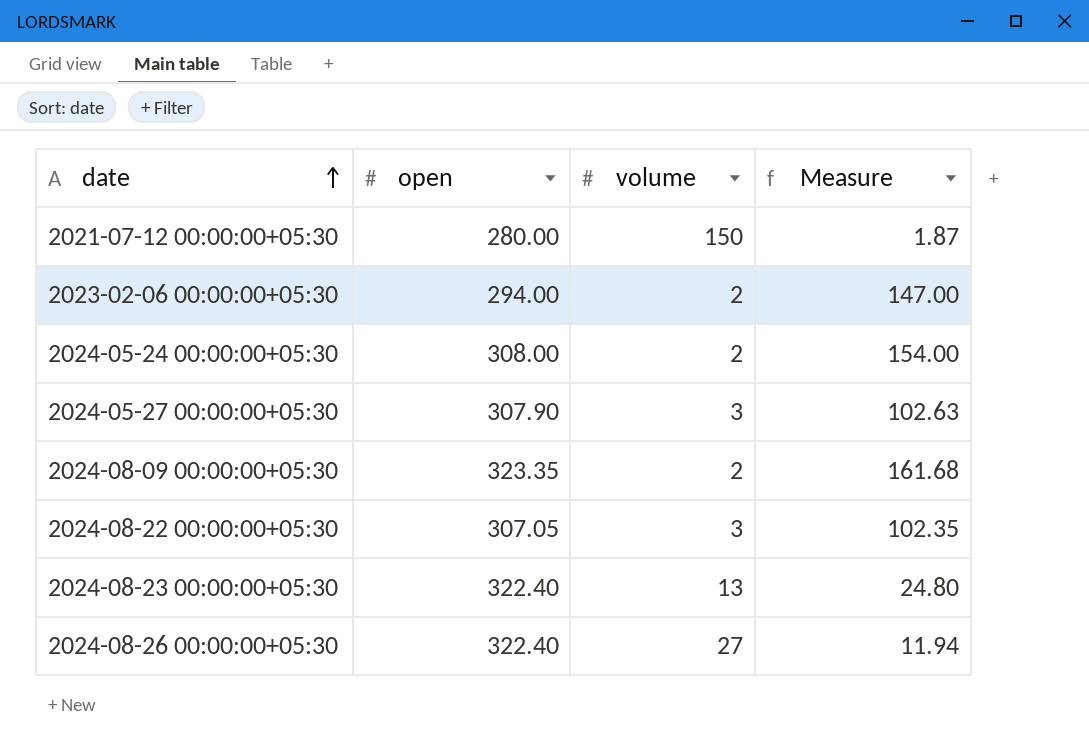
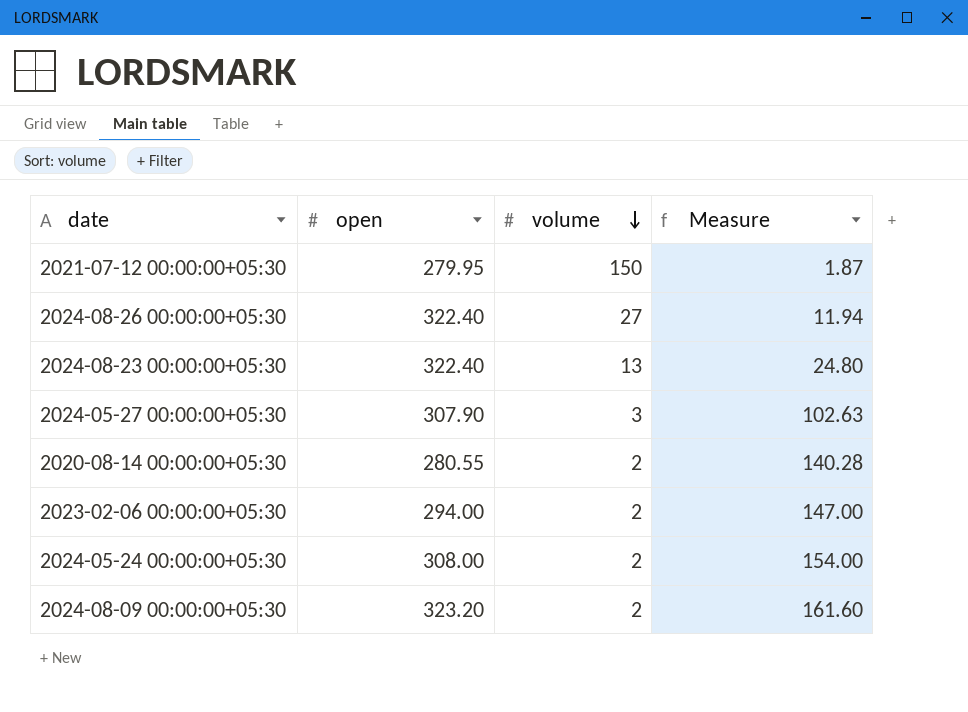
row order: date ascending -> volume descending
row 2024-08-22 00:00:00+05:30: 307.05 | 3 | 102.35 -> none
2021-07-12 00:00:00+05:30 | open: 280.00 -> 279.95
row 2020-08-14 00:00:00+05:30: none -> 280.55 | 2 | 140.28
2024-08-09 00:00:00+05:30 | open: 323.35 -> 323.20
2024-08-09 00:00:00+05:30 | Measure: 161.68 -> 161.60

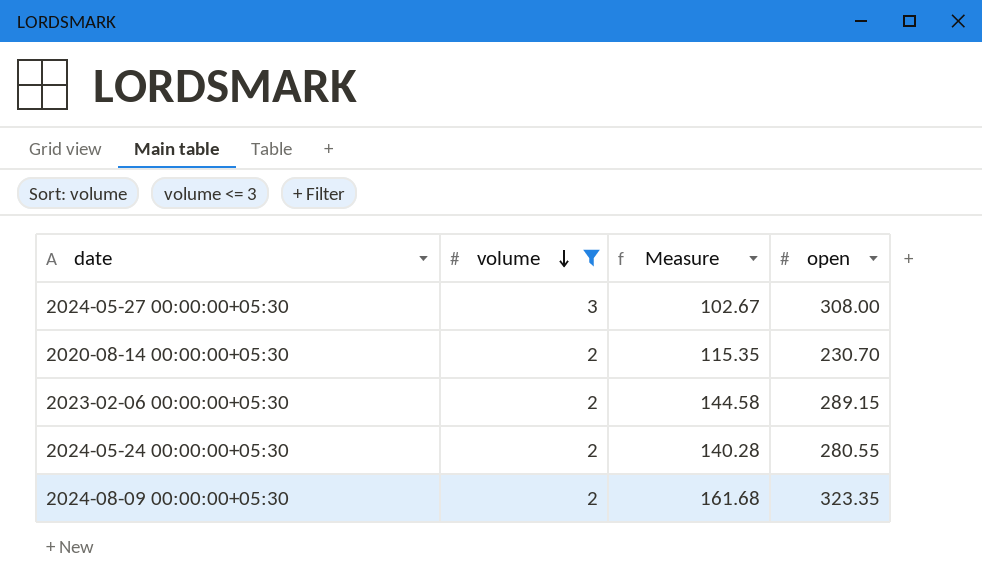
filter: none -> volume <= 3
column open | position: 2 -> 4
2024-05-27 00:00:00+05:30 | Measure: 102.63 -> 102.67
2024-05-27 00:00:00+05:30 | open: 307.90 -> 308.00
2020-08-14 00:00:00+05:30 | Measure: 140.28 -> 115.35
2020-08-14 00:00:00+05:30 | open: 280.55 -> 230.70
2023-02-06 00:00:00+05:30 | Measure: 147.00 -> 144.58
2023-02-06 00:00:00+05:30 | open: 294.00 -> 289.15
2024-05-24 00:00:00+05:30 | Measure: 154.00 -> 140.28
2024-05-24 00:00:00+05:30 | open: 308.00 -> 280.55
2024-08-09 00:00:00+05:30 | Measure: 161.60 -> 161.68
2024-08-09 00:00:00+05:30 | open: 323.20 -> 323.35

